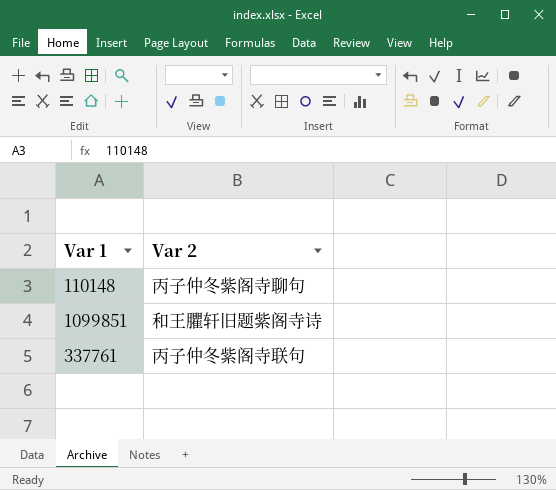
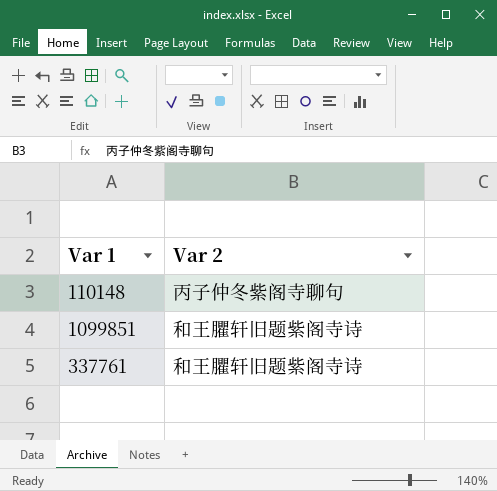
337761 | Var 2: 丙子仲冬紫阁寺联句 -> 和王臞轩旧题紫阁寺诗

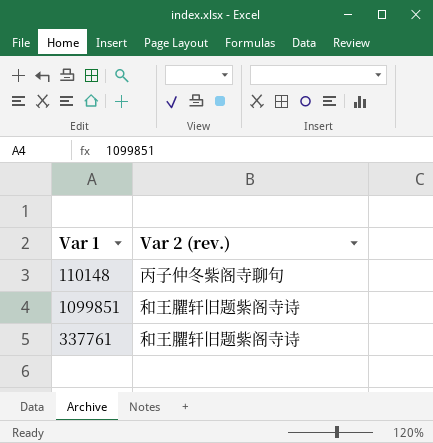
column name: Var 2 -> Var 2 (rev.)

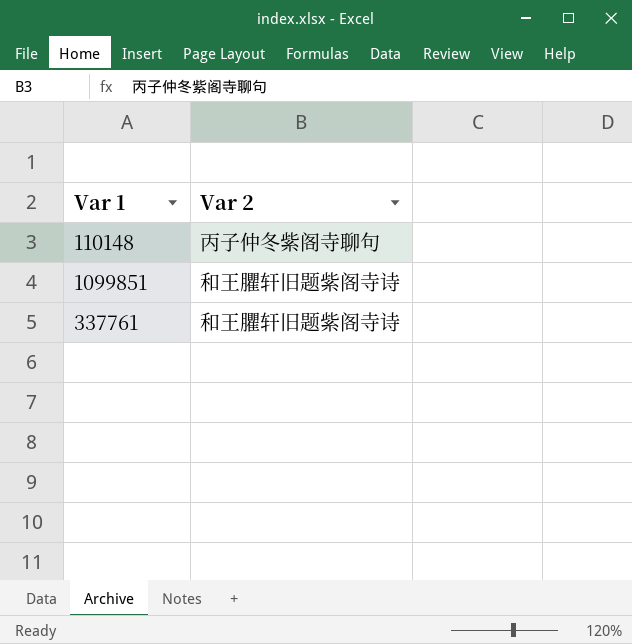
column name: Var 2 (rev.) -> Var 2

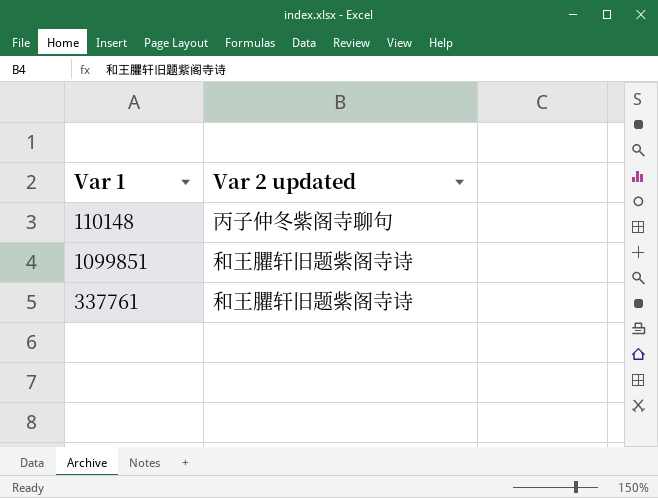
column name: Var 2 -> Var 2 updated

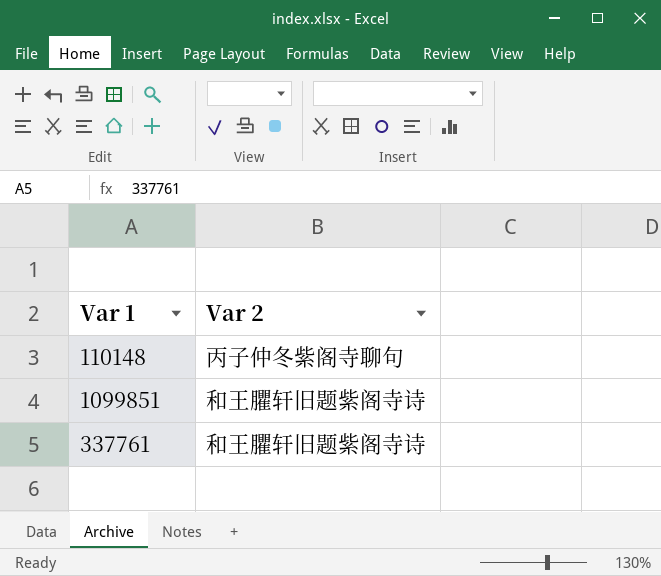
column name: Var 2 updated -> Var 2

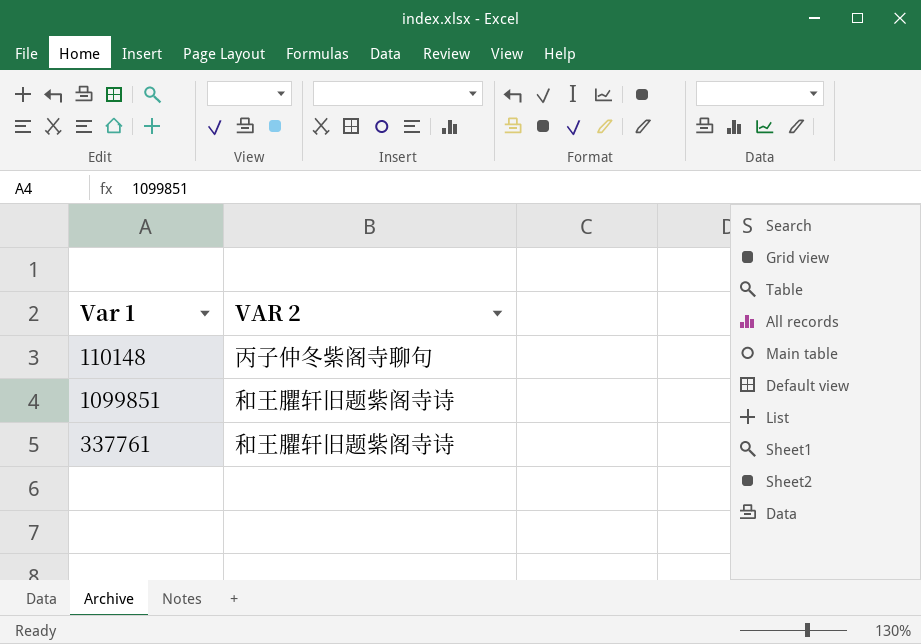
column name: Var 2 -> VAR 2

